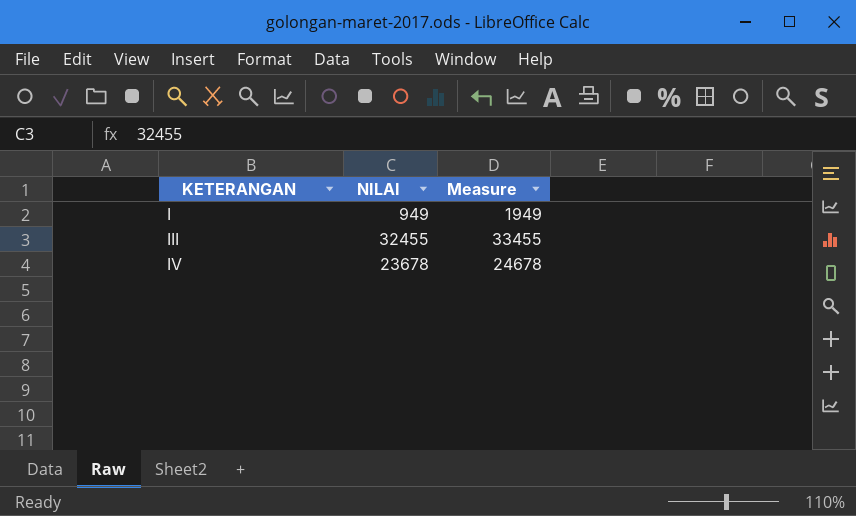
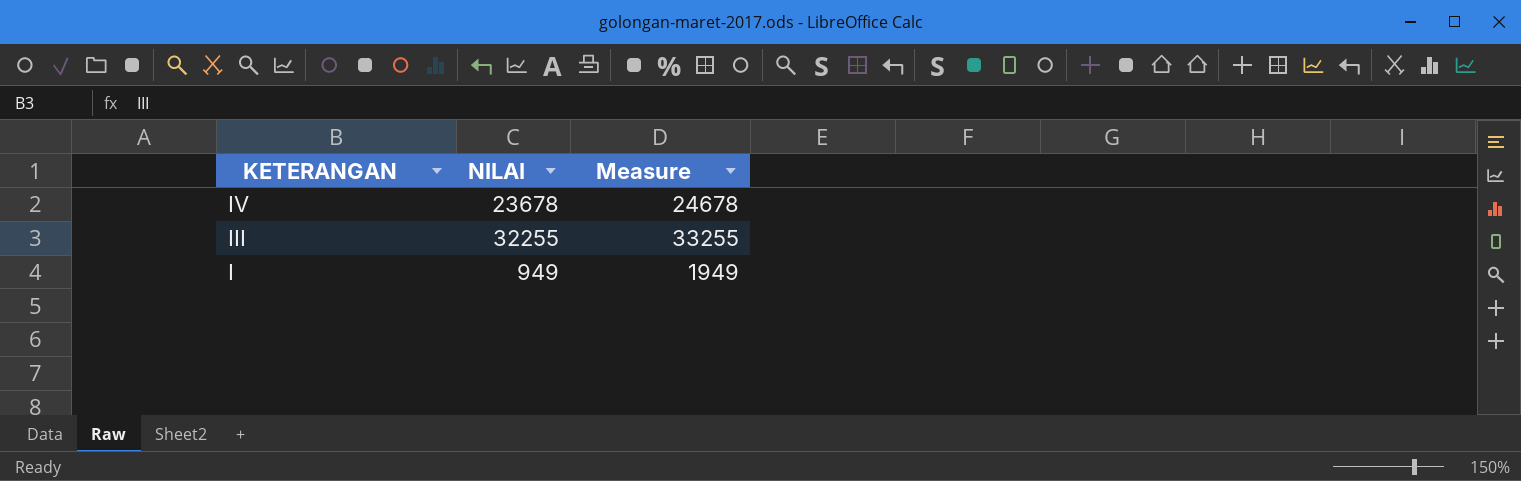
row order: KETERANGAN ascending -> KETERANGAN descending
III | NILAI: 32455 -> 32255
III | Measure: 33455 -> 33255

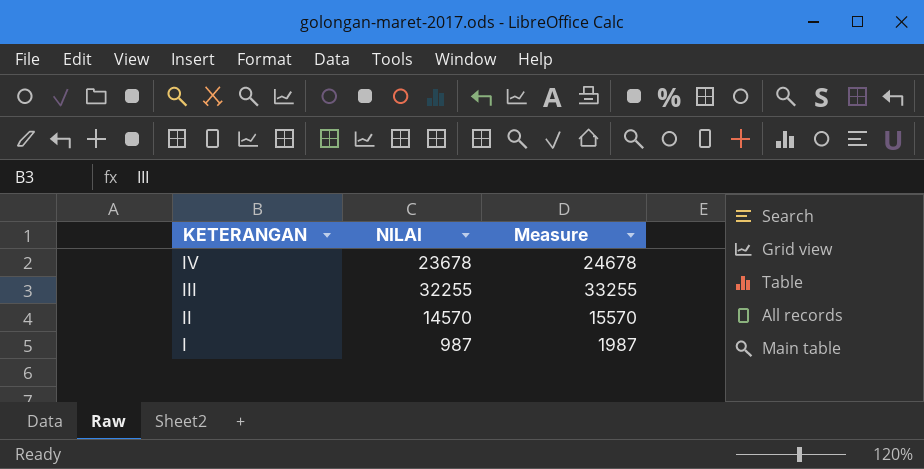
row II: none -> 14570 | 15570
I | NILAI: 949 -> 987
I | Measure: 1949 -> 1987

